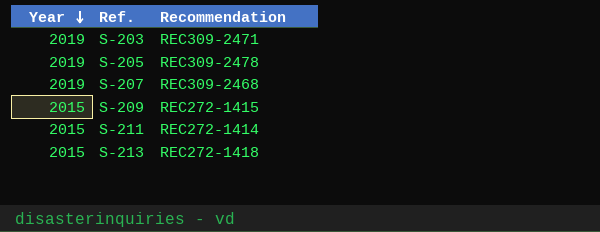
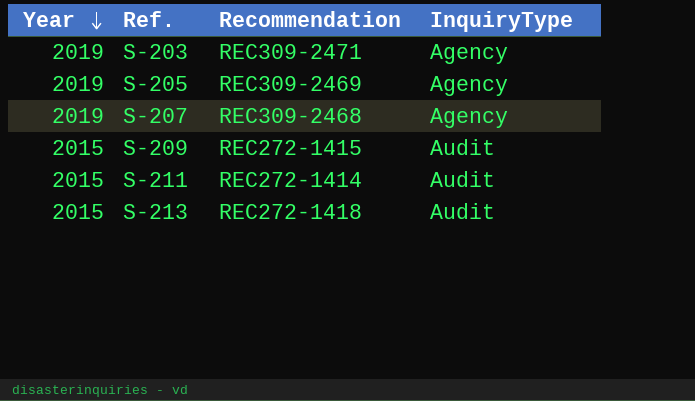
column InquiryType | position: none -> 4
S-205 | Recommendation: REC309-2478 -> REC309-2469

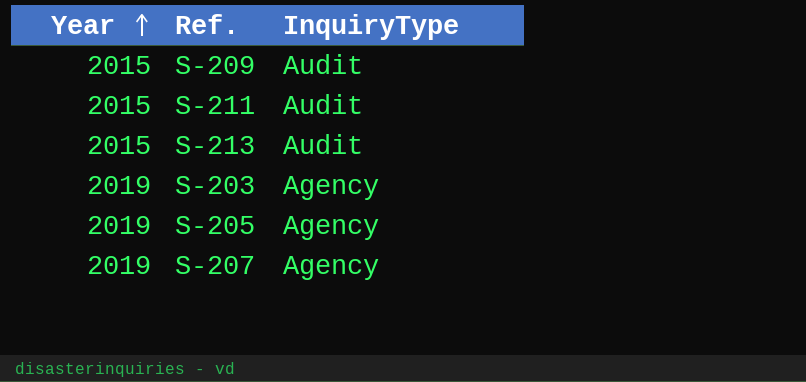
row order: Year descending -> Year ascending
column Recommendation | position: 3 -> none

